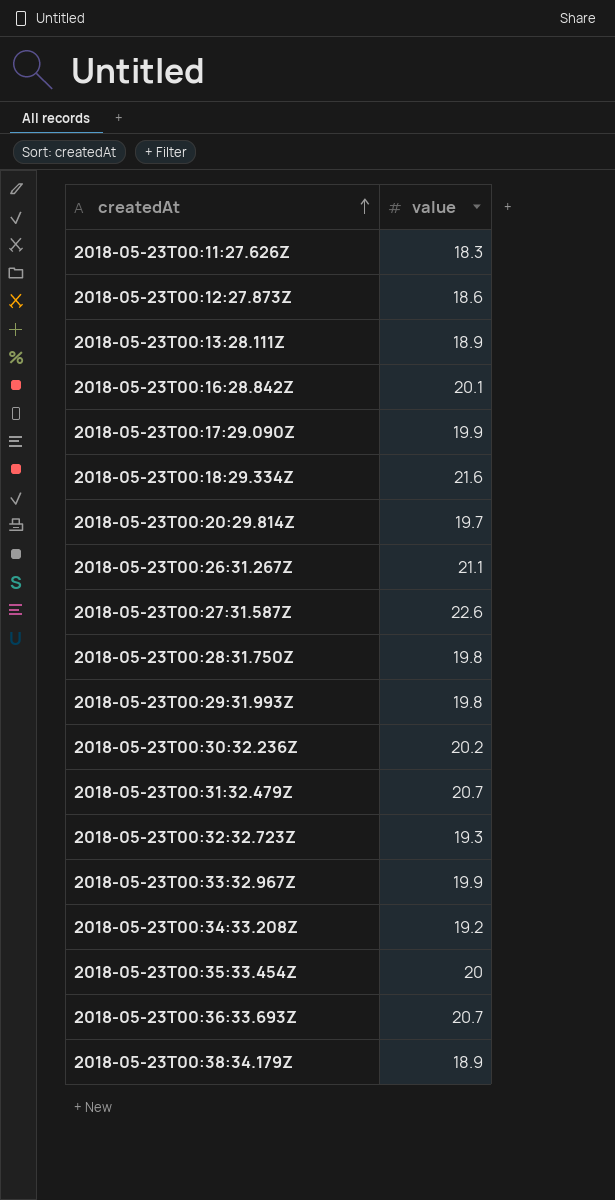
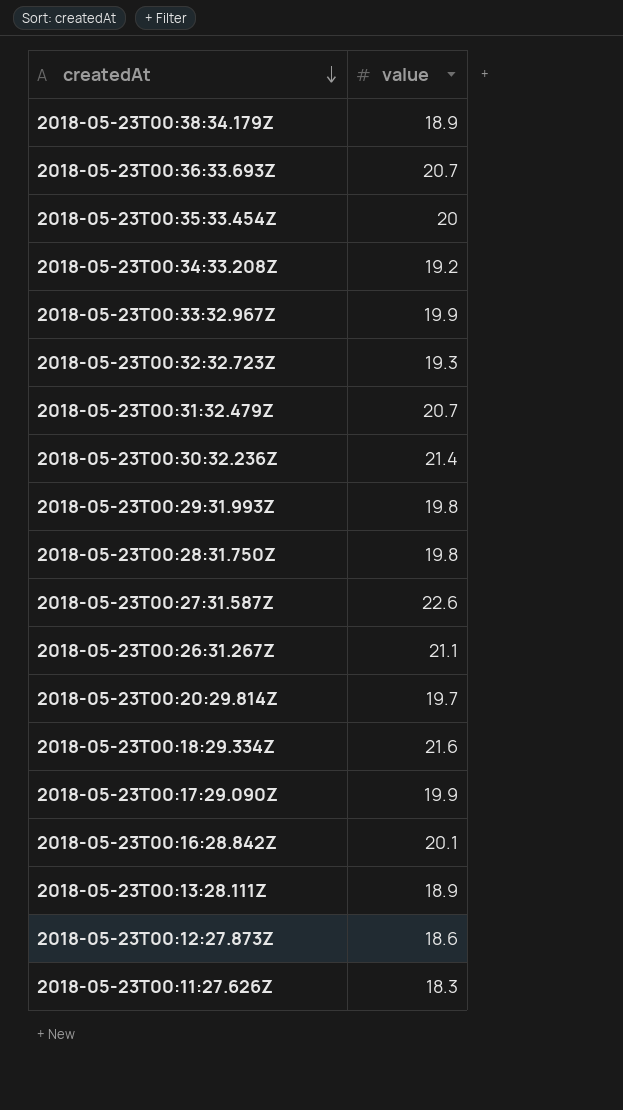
row order: createdAt ascending -> createdAt descending
2018-05-23T00:30:32.236Z | value: 20.2 -> 21.4

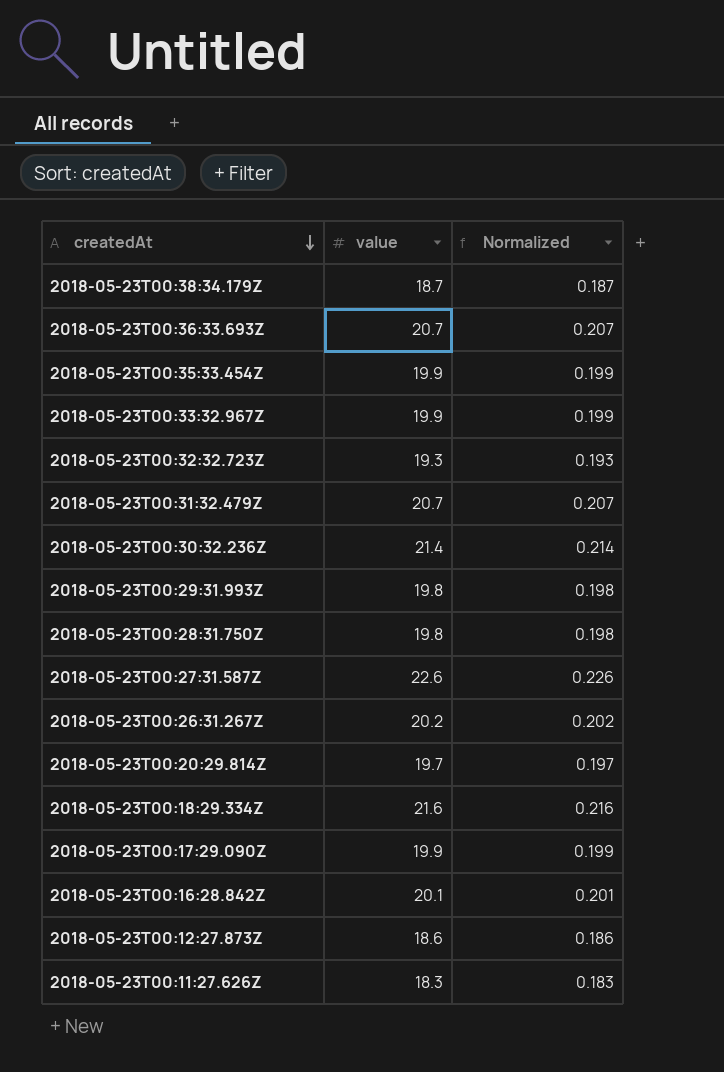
column Normalized | formula: none -> [value] * 0.01
row 2018-05-23T00:34:33.208Z: 19.2 -> none
row 2018-05-23T00:13:28.111Z: 18.9 -> none
2018-05-23T00:38:34.179Z | value: 18.9 -> 18.7
2018-05-23T00:35:33.454Z | value: 20 -> 19.9
2018-05-23T00:26:31.267Z | value: 21.1 -> 20.2

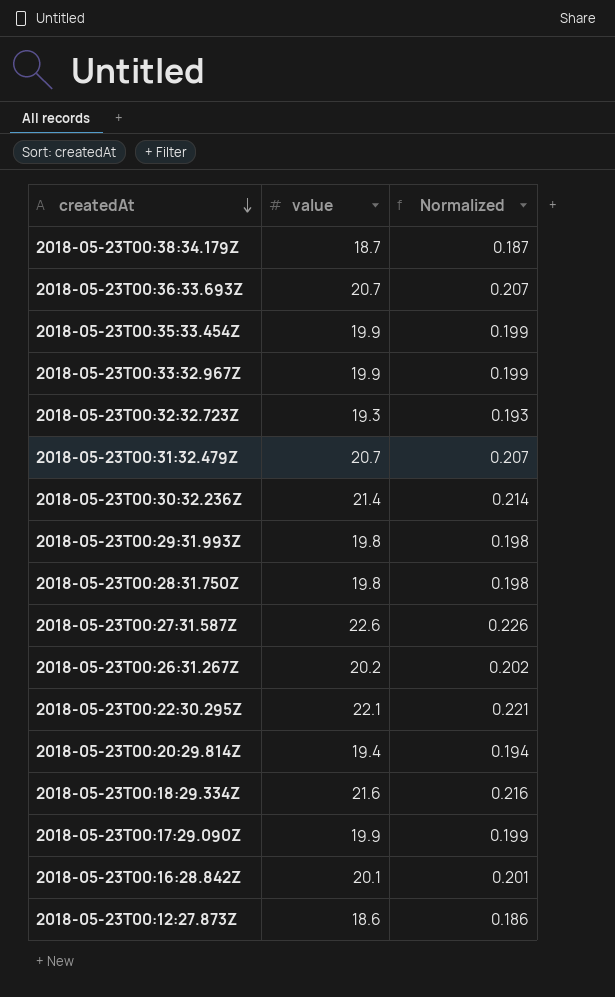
row 2018-05-23T00:11:27.626Z: 18.3 | 0.183 -> none
row 2018-05-23T00:22:30.295Z: none -> 22.1 | 0.221
2018-05-23T00:20:29.814Z | value: 19.7 -> 19.4
2018-05-23T00:20:29.814Z | Normalized: 0.197 -> 0.194

